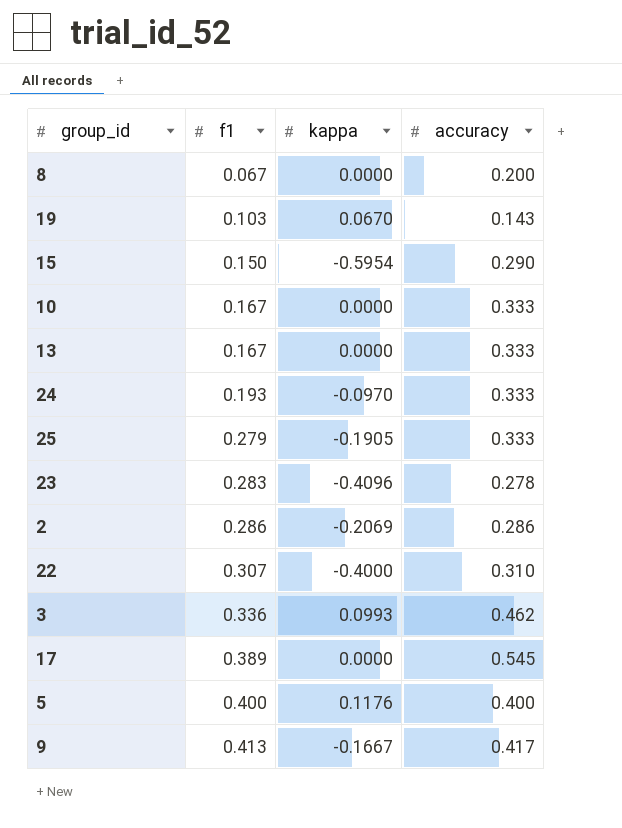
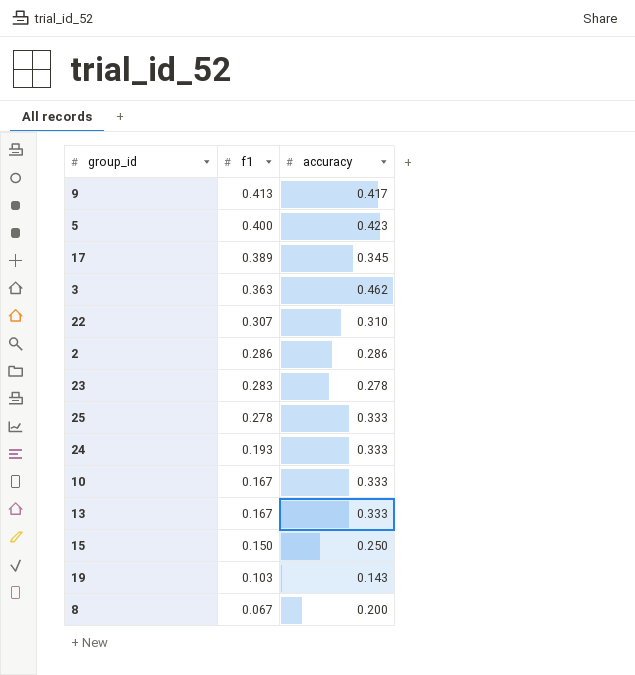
row order: f1 ascending -> f1 descending
column kappa | position: 3 -> none
5 | accuracy: 0.400 -> 0.423
17 | accuracy: 0.545 -> 0.345
3 | f1: 0.336 -> 0.363
25 | f1: 0.279 -> 0.278
15 | accuracy: 0.290 -> 0.250

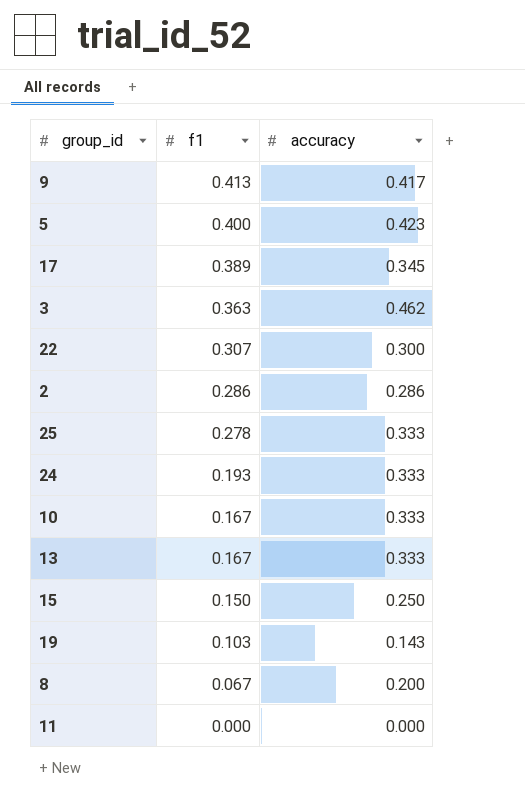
row 23: 0.283 | 0.278 -> none
22 | accuracy: 0.310 -> 0.300
row 11: none -> 0.000 | 0.000

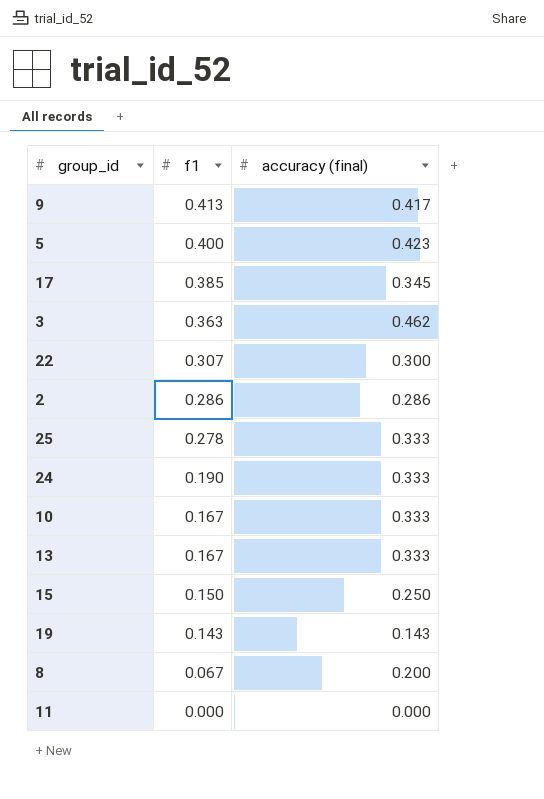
column name: accuracy -> accuracy (final)
17 | f1: 0.389 -> 0.385
24 | f1: 0.193 -> 0.190
19 | f1: 0.103 -> 0.143

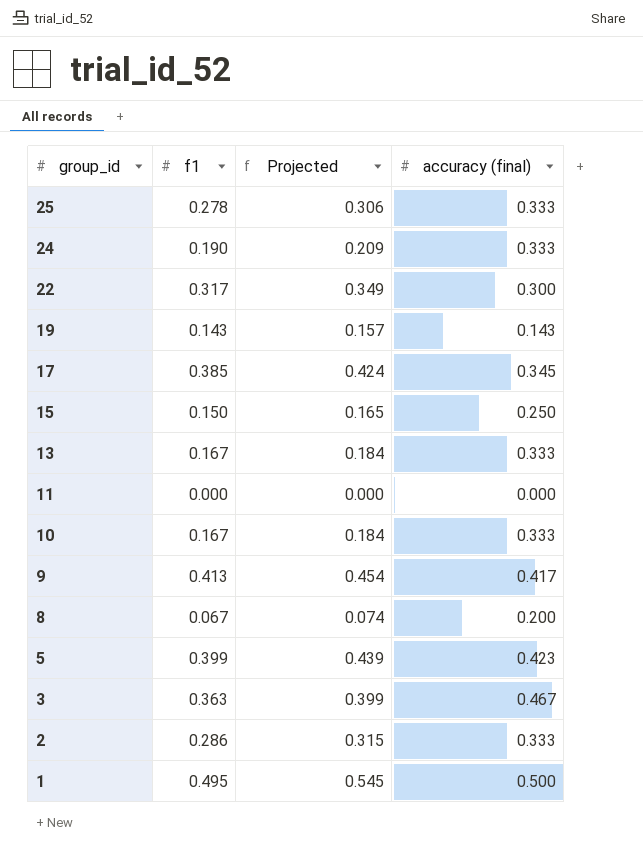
row order: f1 descending -> group_id descending
column Projected | formula: none -> [f1] * 1.1
22 | f1: 0.307 -> 0.317
5 | f1: 0.400 -> 0.399
3 | accuracy (final): 0.462 -> 0.467
2 | accuracy (final): 0.286 -> 0.333
row 1: none -> 0.495 | 0.545 | 0.500

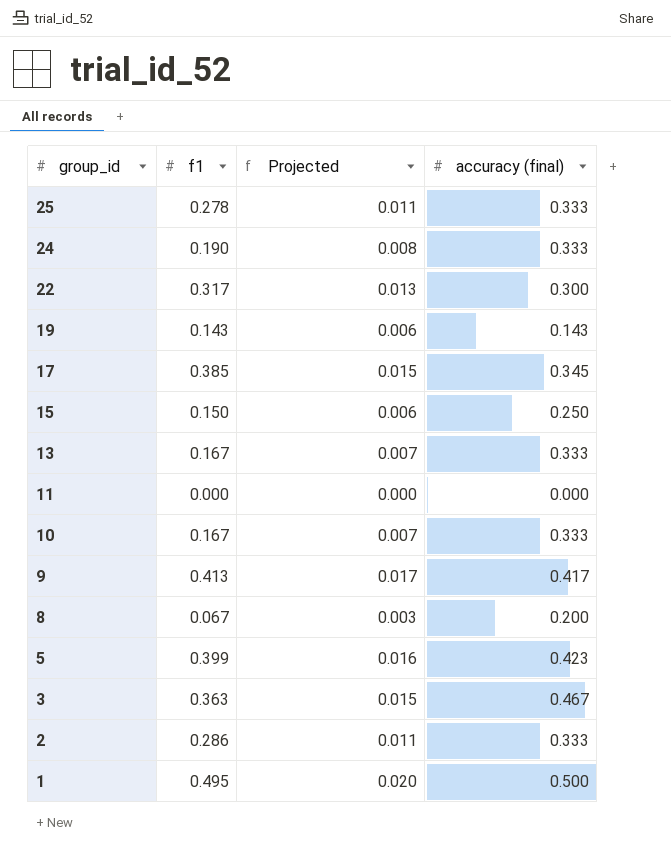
column Projected | formula: [f1] * 1.1 -> [f1] * 0.04

